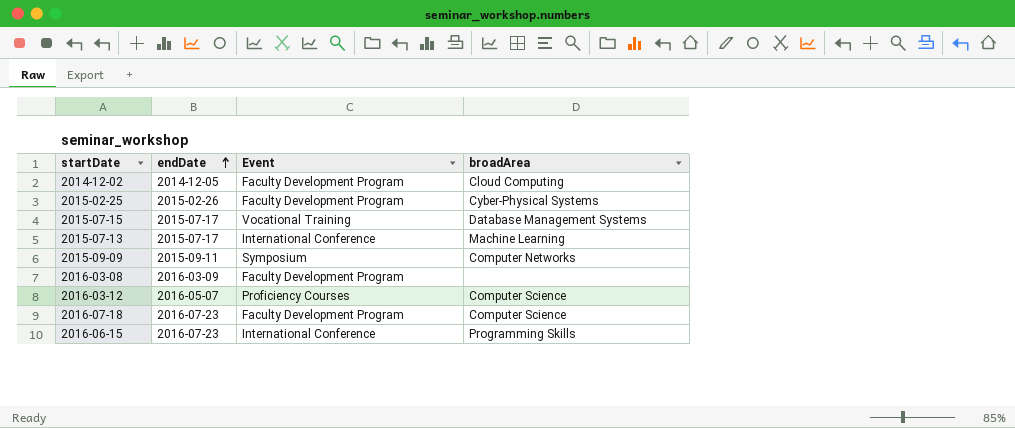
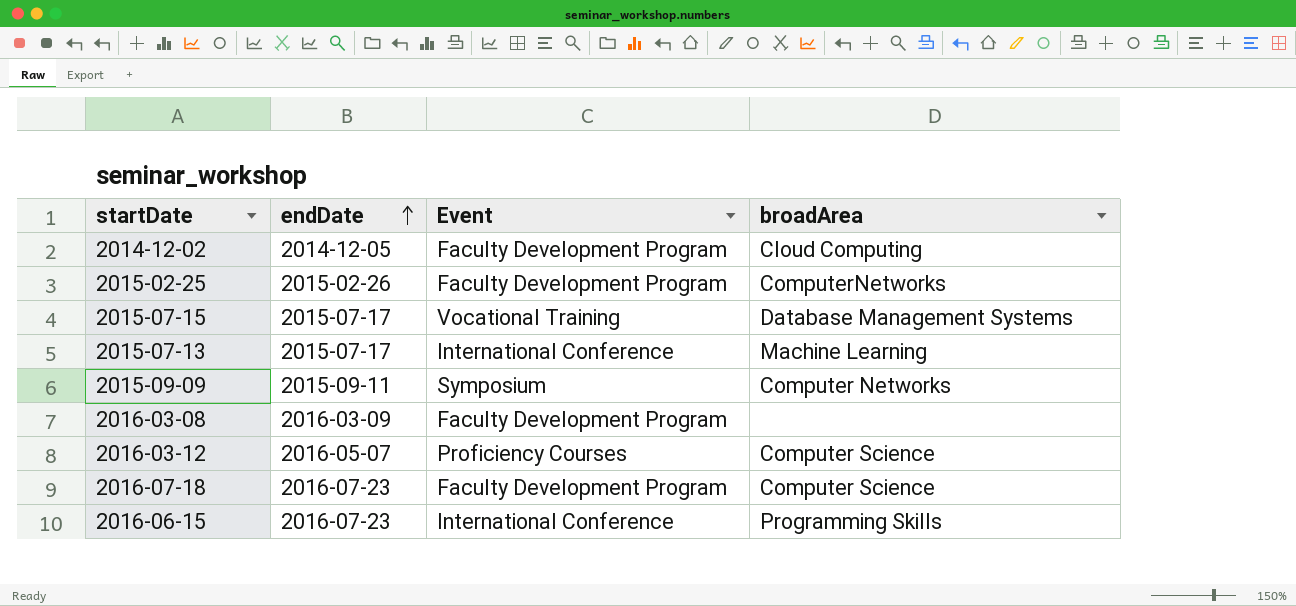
2015-02-25 | broadArea: Cyber-Physical Systems -> ComputerNetworks

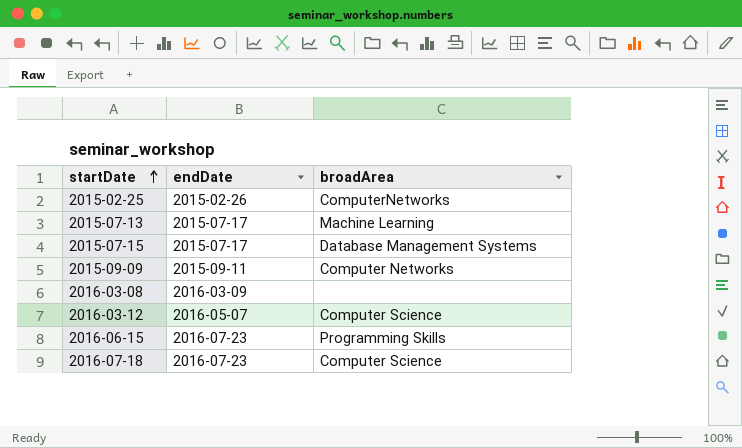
row order: endDate ascending -> startDate ascending
column Event | position: 3 -> none
row 2014-12-02: 2014-12-05 | Faculty Development Program | Cloud Computing -> none

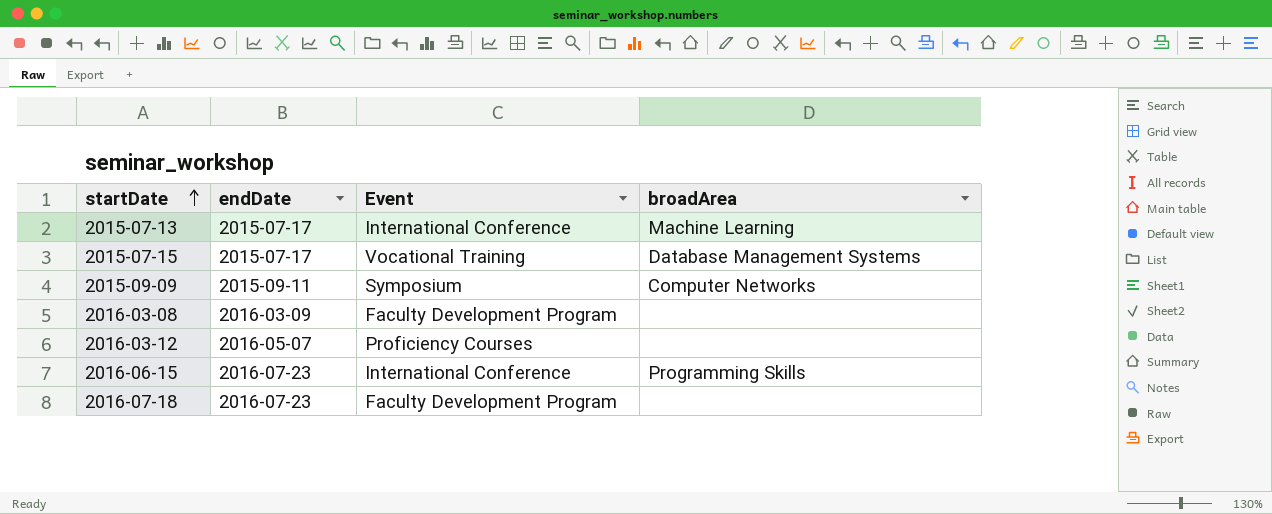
column Event | position: none -> 3
row 2015-02-25: 2015-02-26 | ComputerNetworks -> none
2016-03-12 | broadArea: Computer Science -> none
2016-07-18 | broadArea: Computer Science -> none

